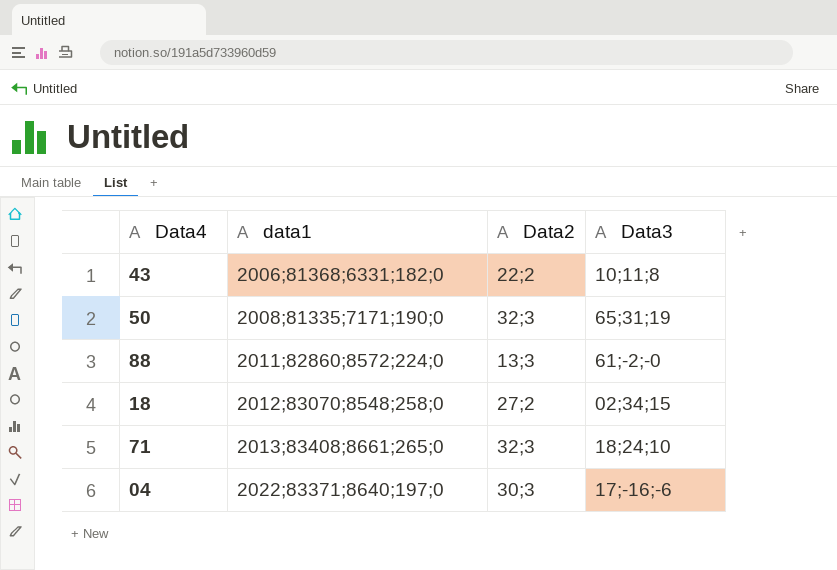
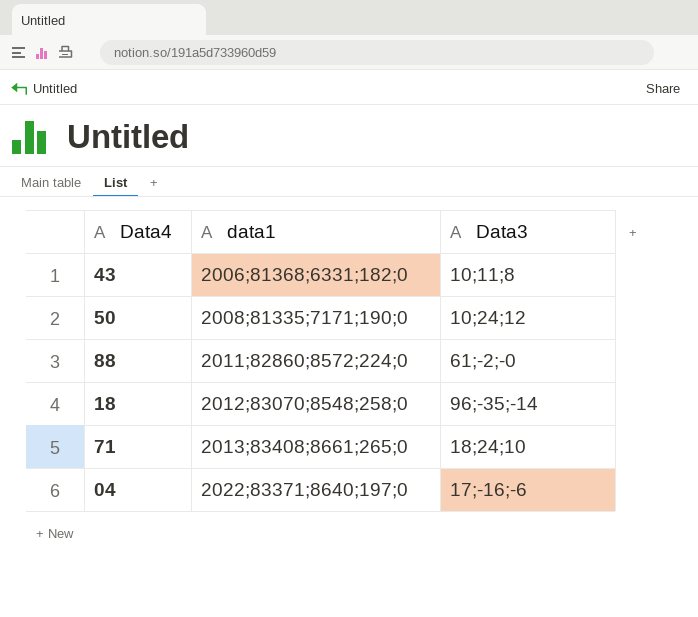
column Data2 | position: 3 -> none
50 | Data3: 65;31;19 -> 10;24;12
18 | Data3: 02;34;15 -> 96;-35;-14

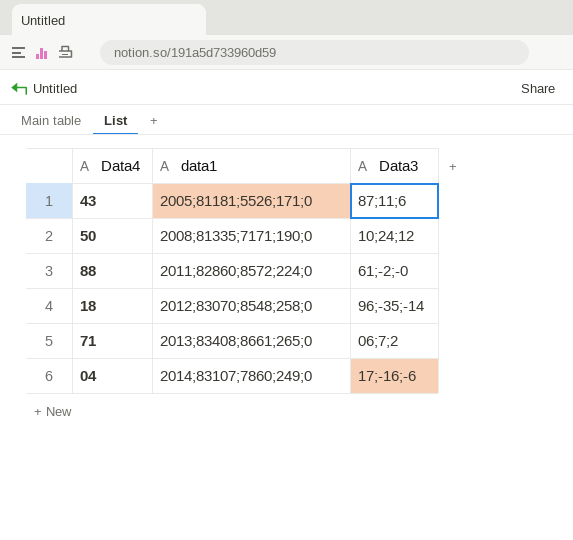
43 | data1: 2006;81368;6331;182;0 -> 2005;81181;5526;171;0
43 | Data3: 10;11;8 -> 87;11;6
71 | Data3: 18;24;10 -> 06;7;2
04 | data1: 2022;83371;8640;197;0 -> 2014;83107;7860;249;0

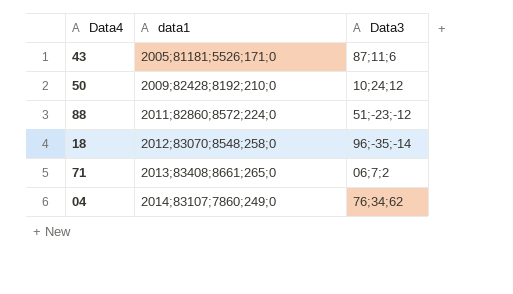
50 | data1: 2008;81335;7171;190;0 -> 2009;82428;8192;210;0
88 | Data3: 61;-2;-0 -> 51;-23;-12
04 | Data3: 17;-16;-6 -> 76;34;62

